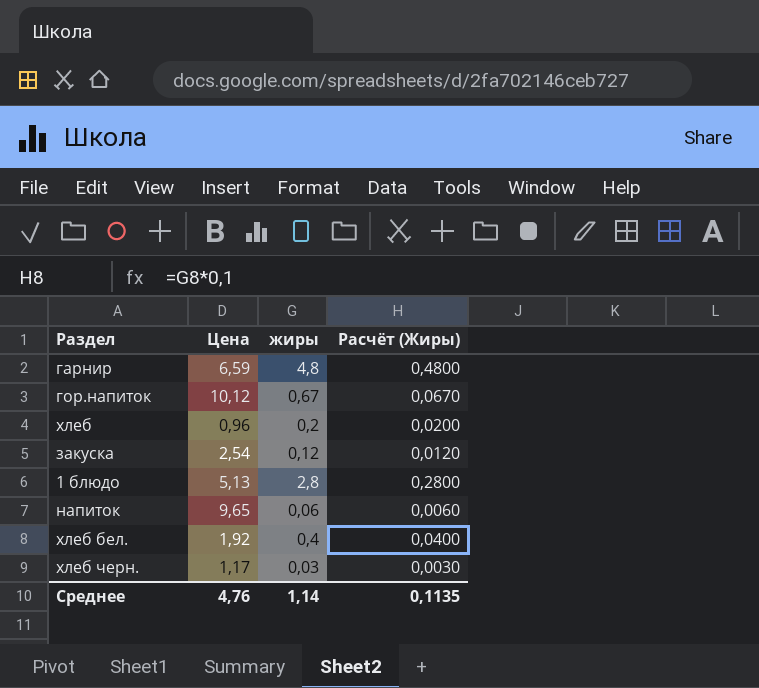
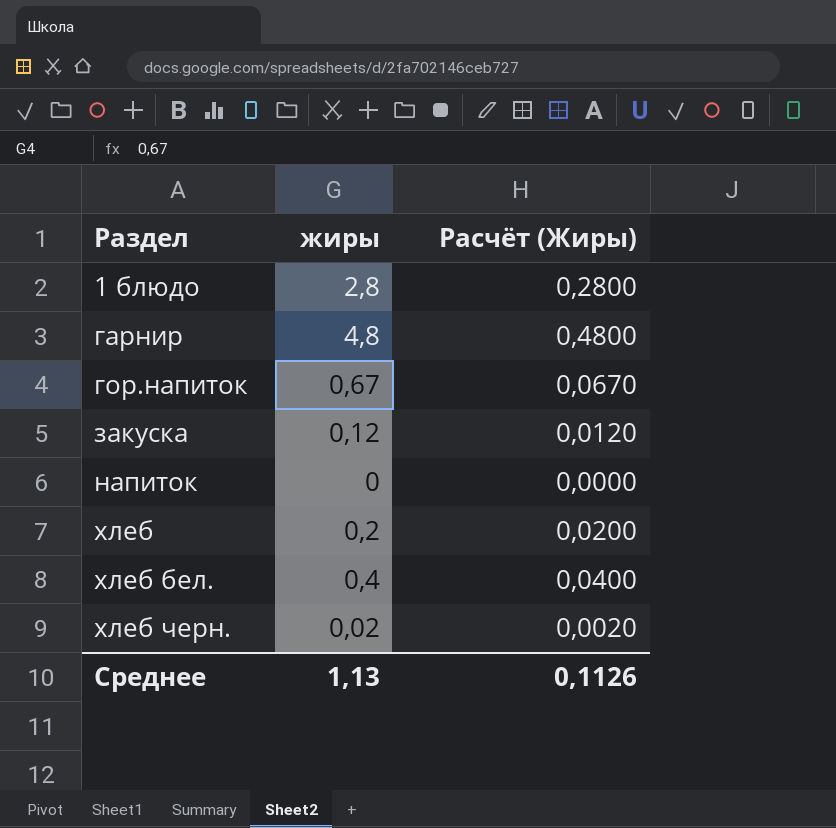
row order: none -> Раздел ascending
column Цена | position: 2 -> none
напиток | жиры: 0,06 -> 0
напиток | Расчёт (Жиры): 0,0060 -> 0,0000
хлеб черн. | жиры: 0,03 -> 0,02
хлеб черн. | Расчёт (Жиры): 0,0030 -> 0,0020
Среднее | жиры: 1,14 -> 1,13
Среднее | Расчёт (Жиры): 0,1135 -> 0,1126

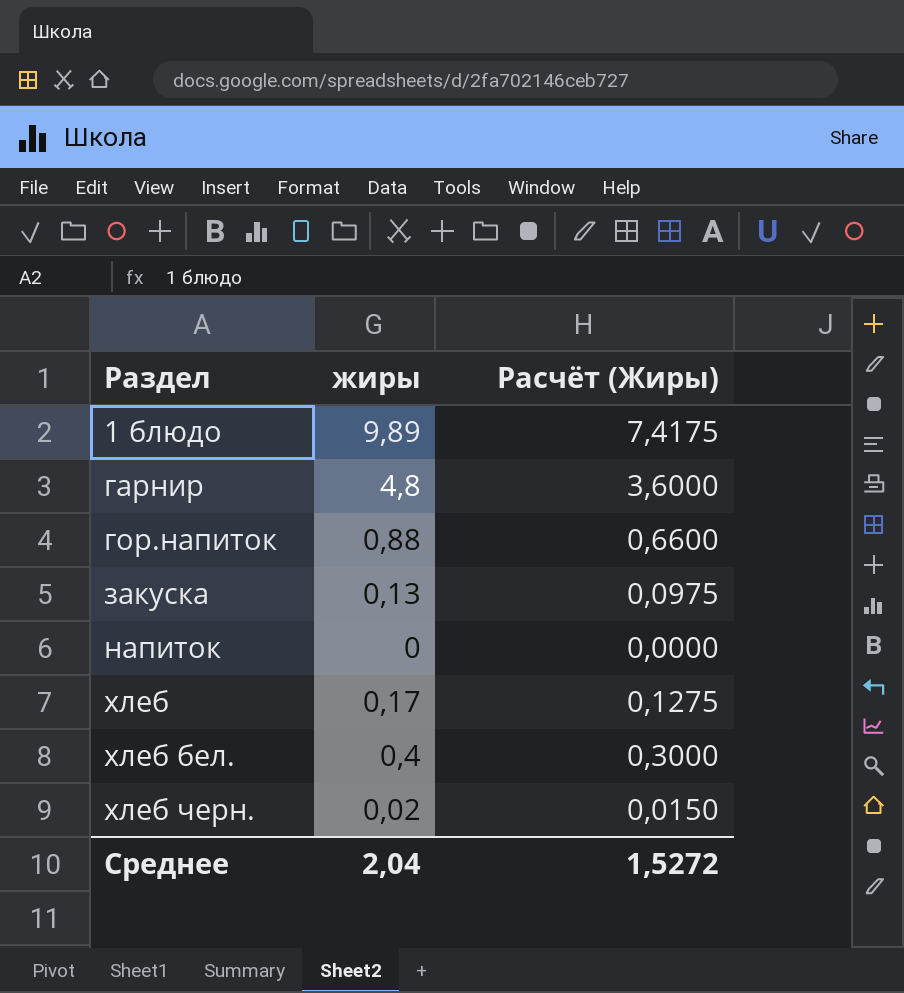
column Расчёт (Жиры) | formula: [жиры] * 0,1 -> [жиры] * 0,75
1 блюдо | жиры: 2,8 -> 9,89
гор.напиток | жиры: 0,67 -> 0,88
закуска | жиры: 0,12 -> 0,13
хлеб | жиры: 0,2 -> 0,17
Среднее | жиры: 1,13 -> 2,04
Среднее | Расчёт (Жиры): 0,1126 -> 1,5272

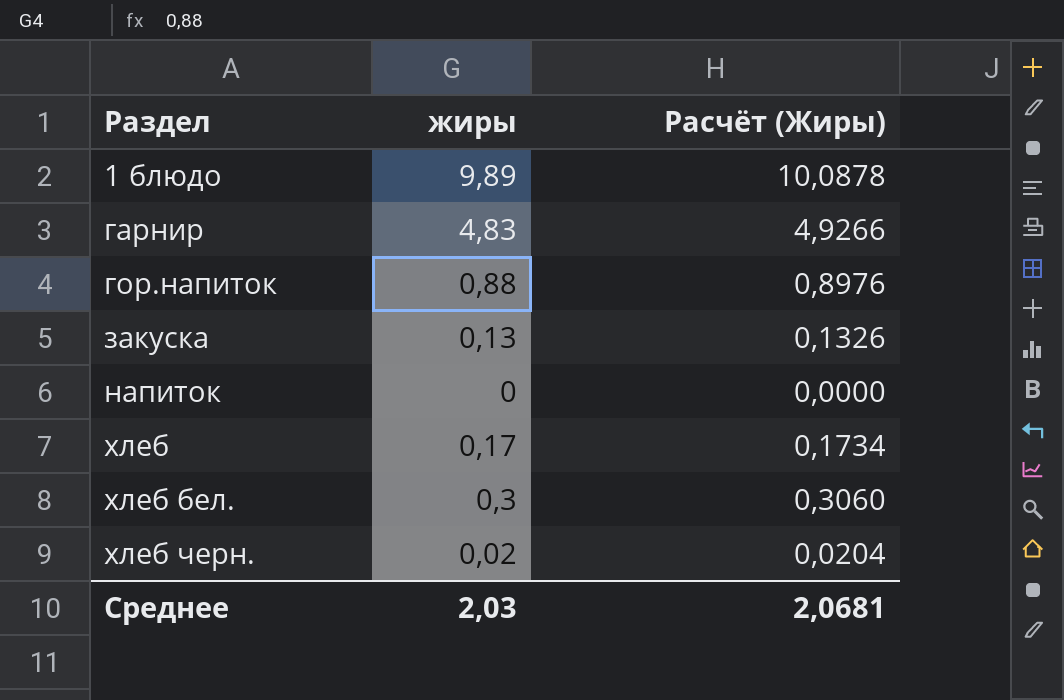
column Расчёт (Жиры) | formula: [жиры] * 0,75 -> [жиры] * 1,02
гарнир | жиры: 4,8 -> 4,83
хлеб бел. | жиры: 0,4 -> 0,3
Среднее | жиры: 2,04 -> 2,03
Среднее | Расчёт (Жиры): 1,5272 -> 2,0681

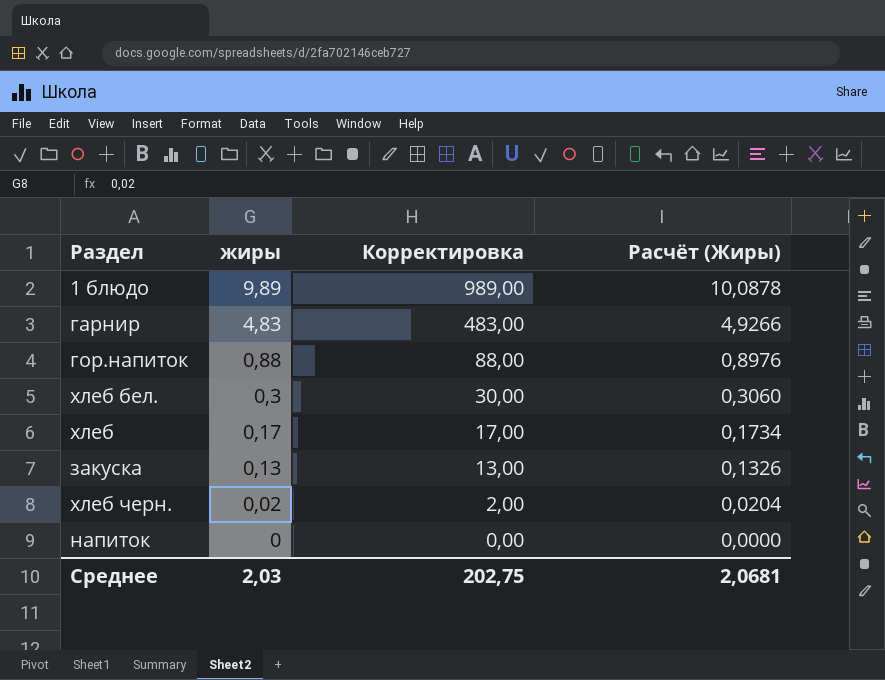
row order: Раздел ascending -> жиры descending
column Корректировка | formula: none -> [жиры] * 100

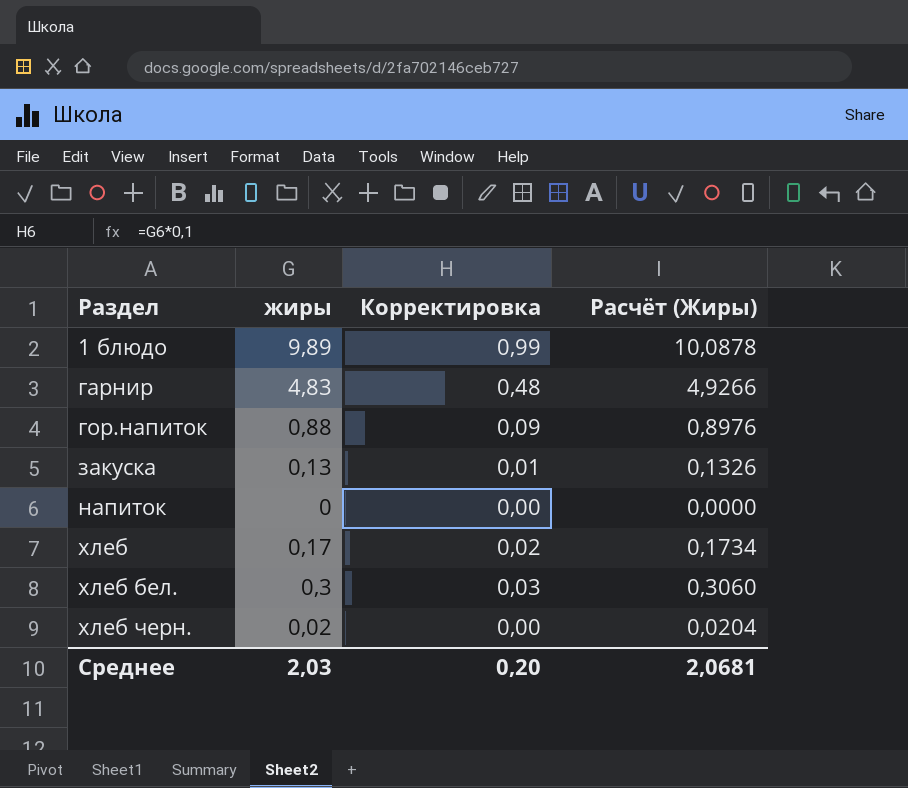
row order: жиры descending -> Раздел ascending
column Корректировка | formula: [жиры] * 100 -> [жиры] * 0,1
Среднее | Корректировка: 202,75 -> 0,20

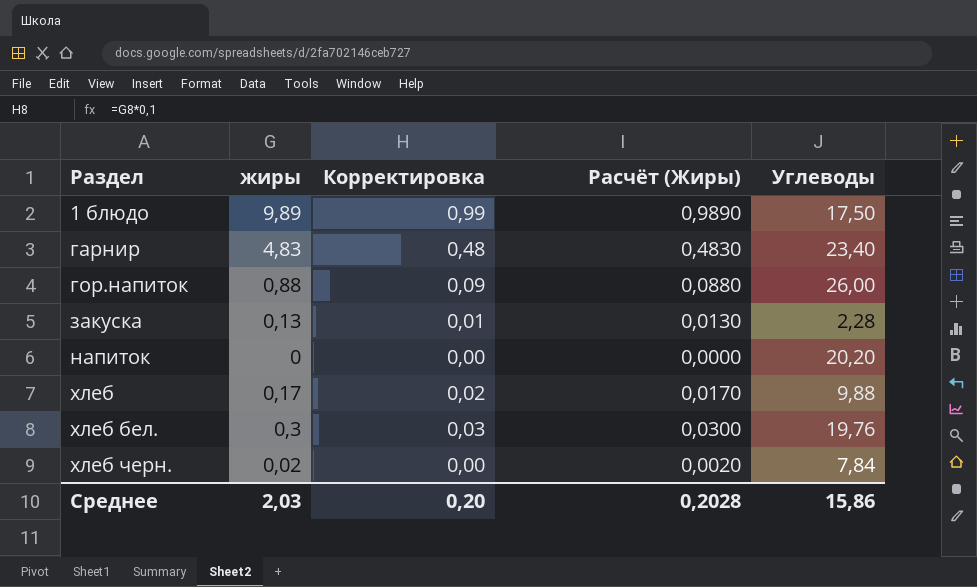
column Расчёт (Жиры) | formula: [жиры] * 1,02 -> [жиры] * 0,1
column Углеводы | position: none -> 5
Среднее | Расчёт (Жиры): 2,0681 -> 0,2028

